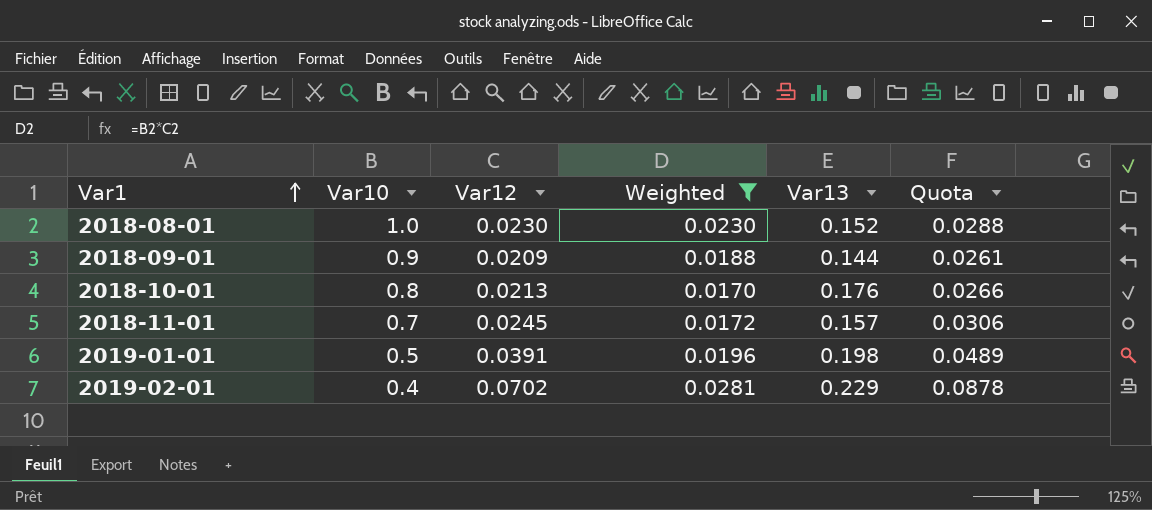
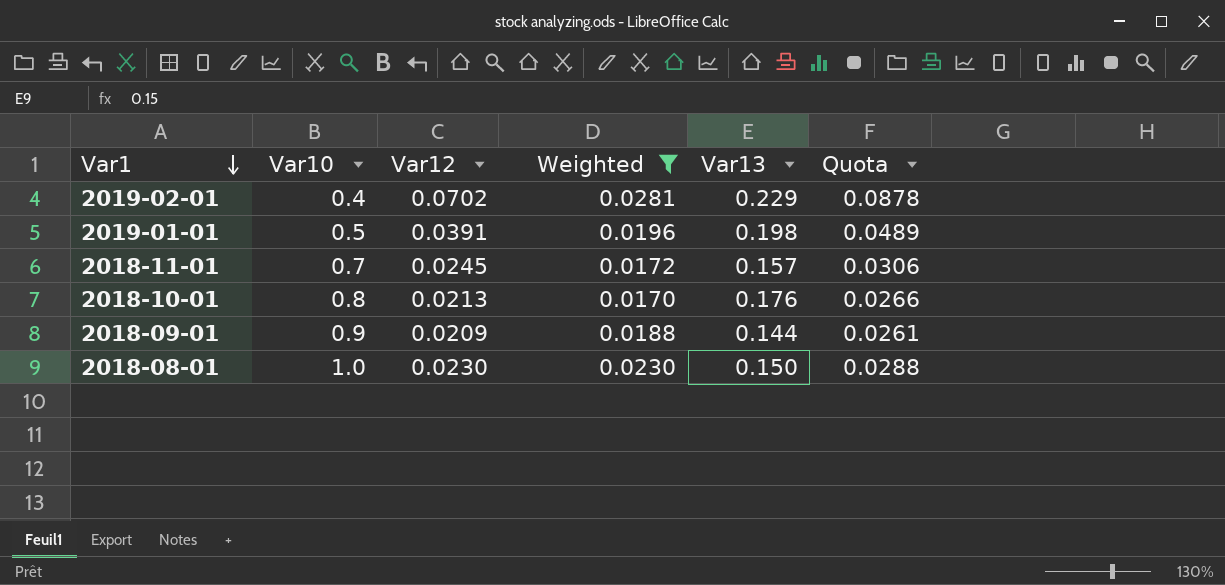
row order: Var1 ascending -> Var1 descending
2018-08-01 | Var13: 0.152 -> 0.150

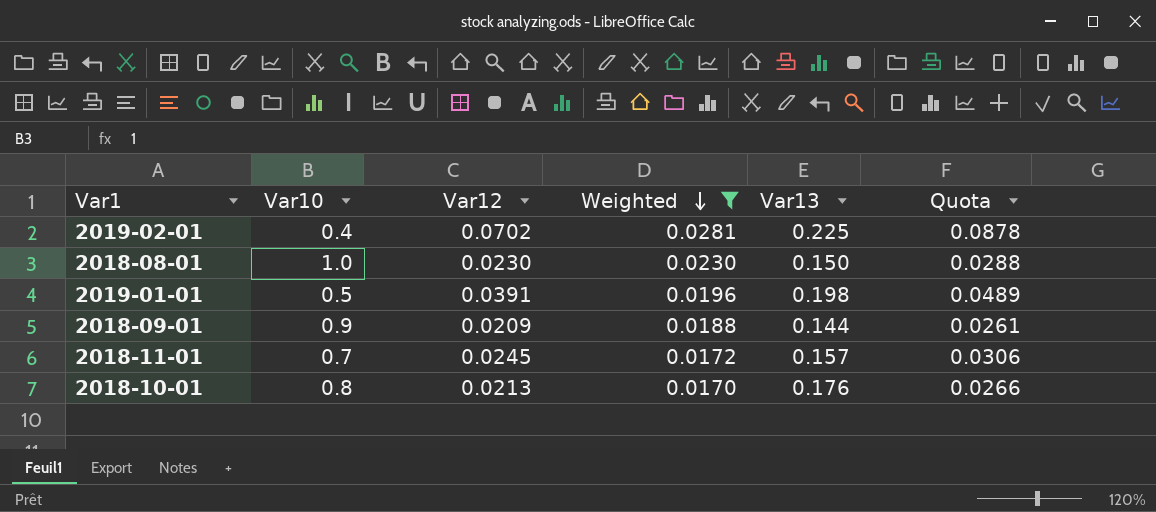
row order: Var1 descending -> Weighted descending
2019-02-01 | Var13: 0.229 -> 0.225

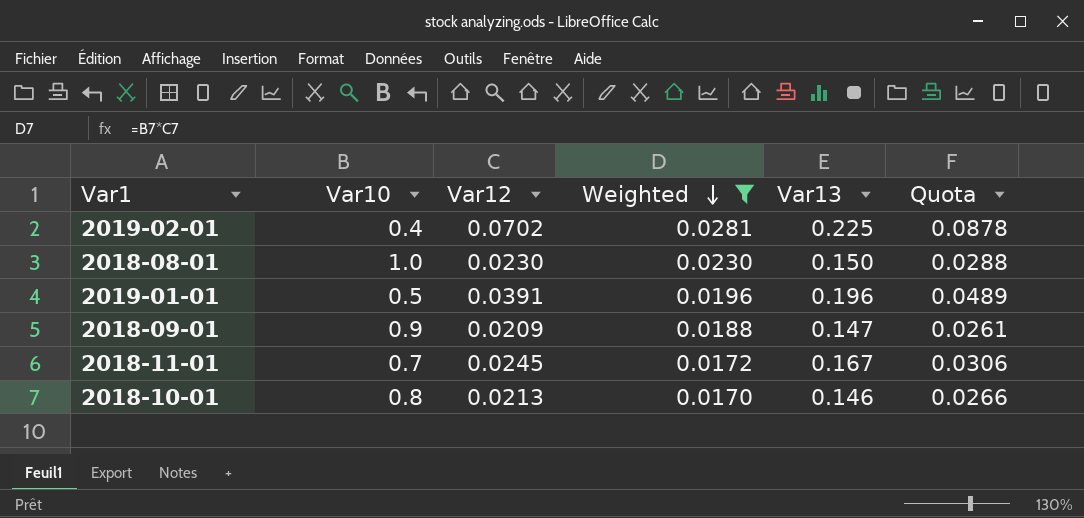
2019-01-01 | Var13: 0.198 -> 0.196
2018-09-01 | Var13: 0.144 -> 0.147
2018-11-01 | Var13: 0.157 -> 0.167
2018-10-01 | Var13: 0.176 -> 0.146

